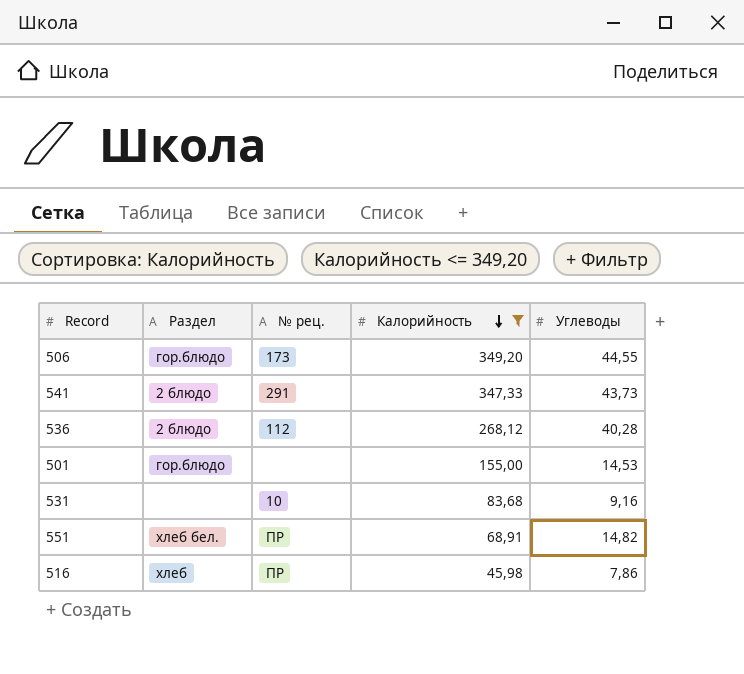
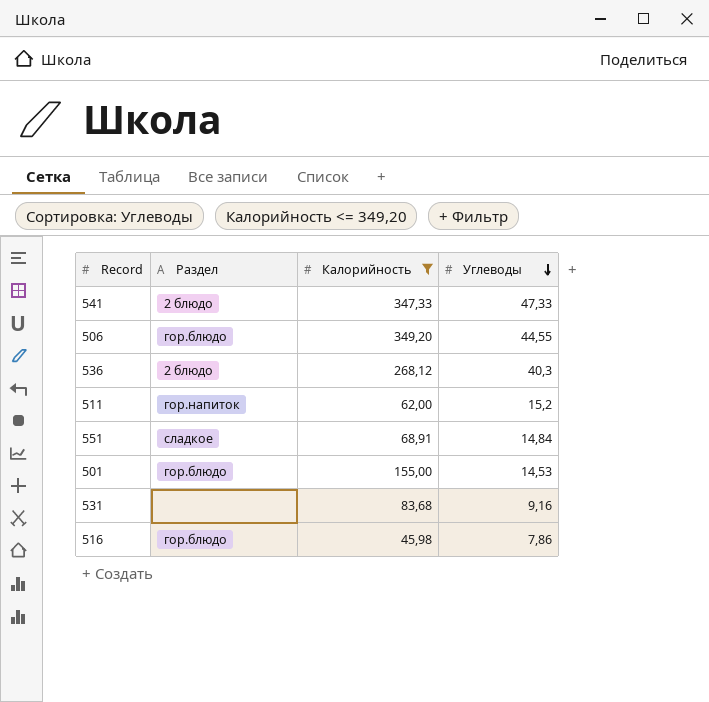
row order: Калорийность descending -> Углеводы descending
column № рец. | position: 3 -> none
541 | Углеводы: 43,73 -> 47,33
536 | Углеводы: 40,28 -> 40,3
row 511: none -> гор.напиток | 62,00 | 15,2
551 | Раздел: хлеб бел. -> сладкое
551 | Углеводы: 14,82 -> 14,84
516 | Раздел: хлеб -> гор.блюдо

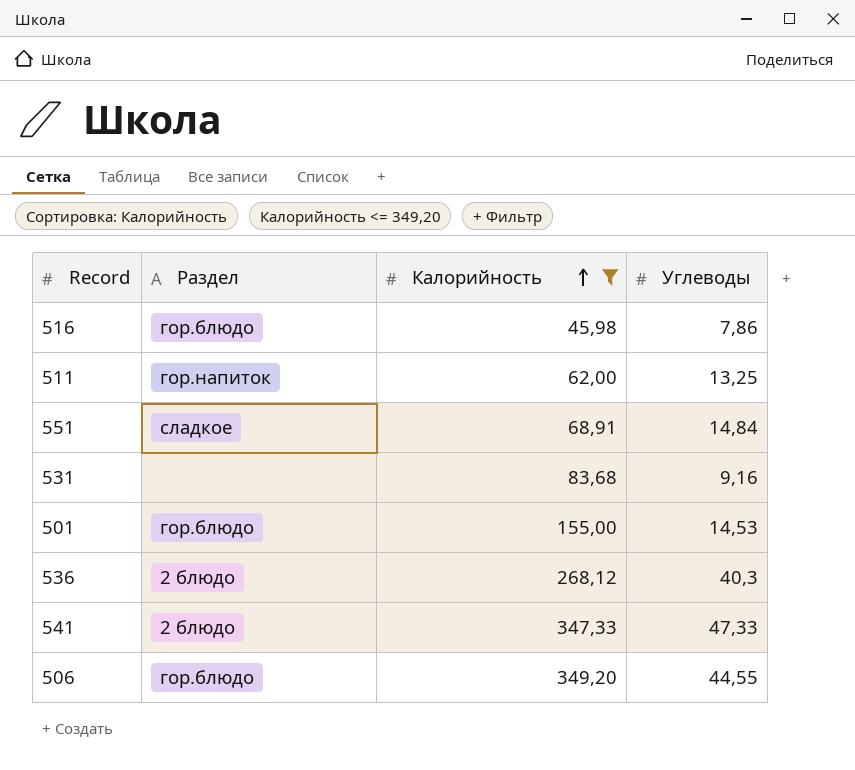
row order: Углеводы descending -> Калорийность ascending
511 | Углеводы: 15,2 -> 13,25

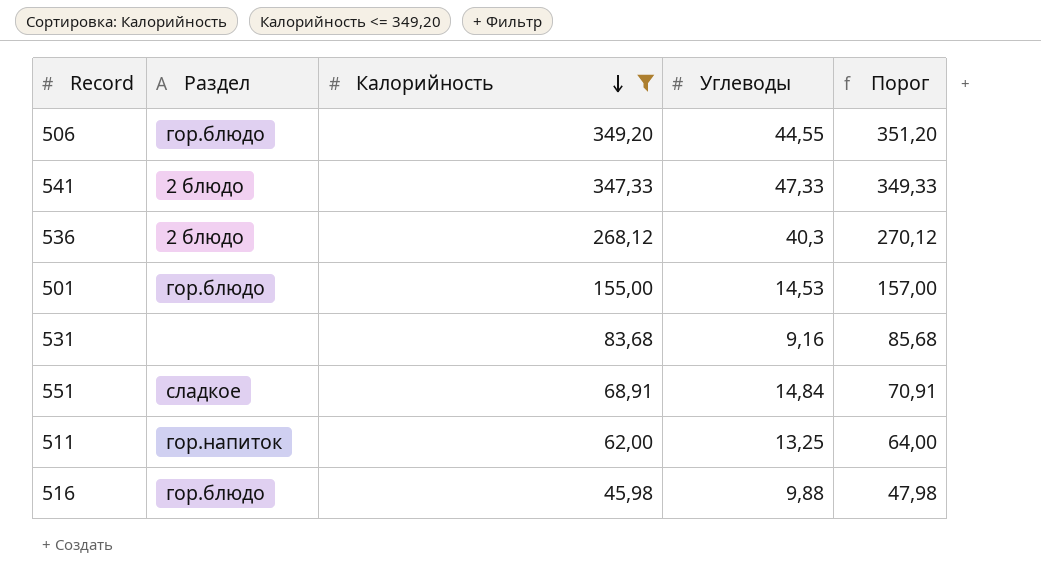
row order: Калорийность ascending -> Калорийность descending
column Порог | formula: none -> [Калорийность] + 2
516 | Углеводы: 7,86 -> 9,88

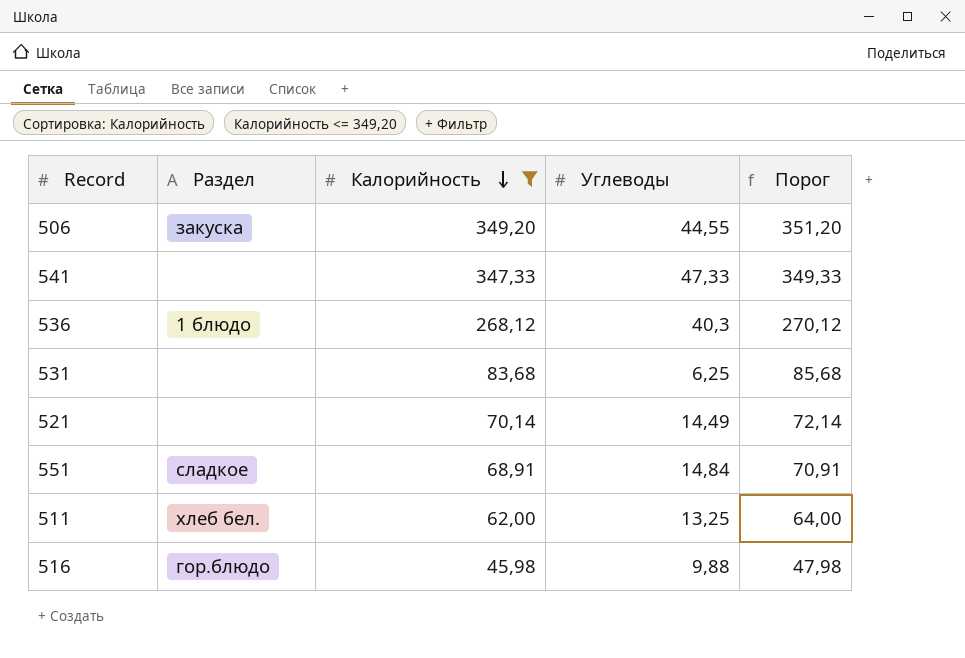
row 501: гор.блюдо | 155,00 | 14,53 | 157,00 -> none
506 | Раздел: гор.блюдо -> закуска
541 | Раздел: 2 блюдо -> none
536 | Раздел: 2 блюдо -> 1 блюдо
531 | Углеводы: 9,16 -> 6,25
row 521: none -> none | 70,14 | 14,49 | 72,14
511 | Раздел: гор.напиток -> хлеб бел.

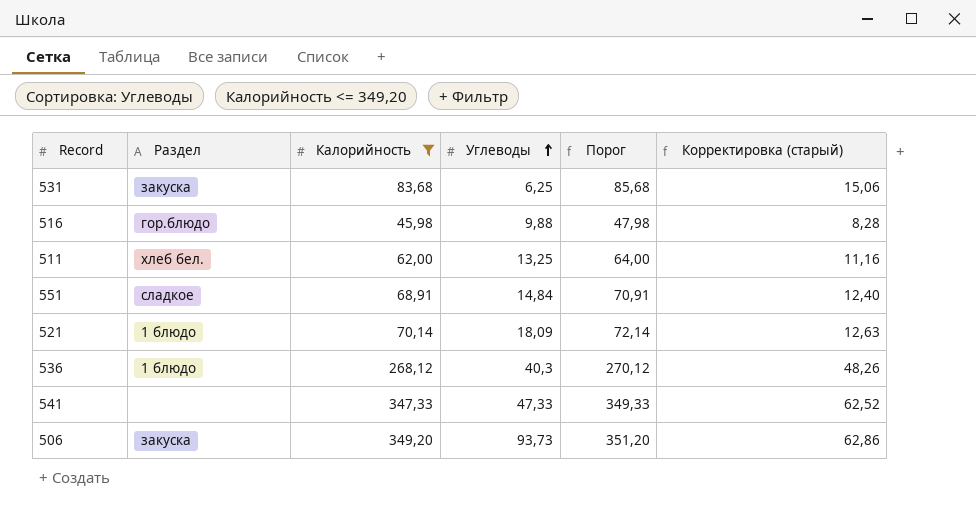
row order: Калорийность descending -> Углеводы ascending
column Корректировка (старый) | formula: none -> [Калорийность] * 0,18
531 | Раздел: none -> закуска
521 | Раздел: none -> 1 блюдо
521 | Углеводы: 14,49 -> 18,09
506 | Углеводы: 44,55 -> 93,73

